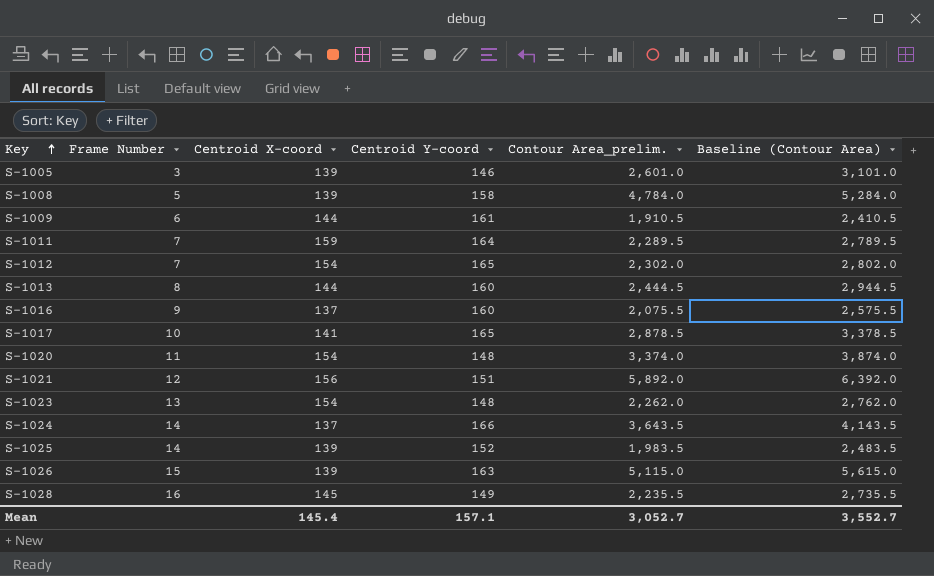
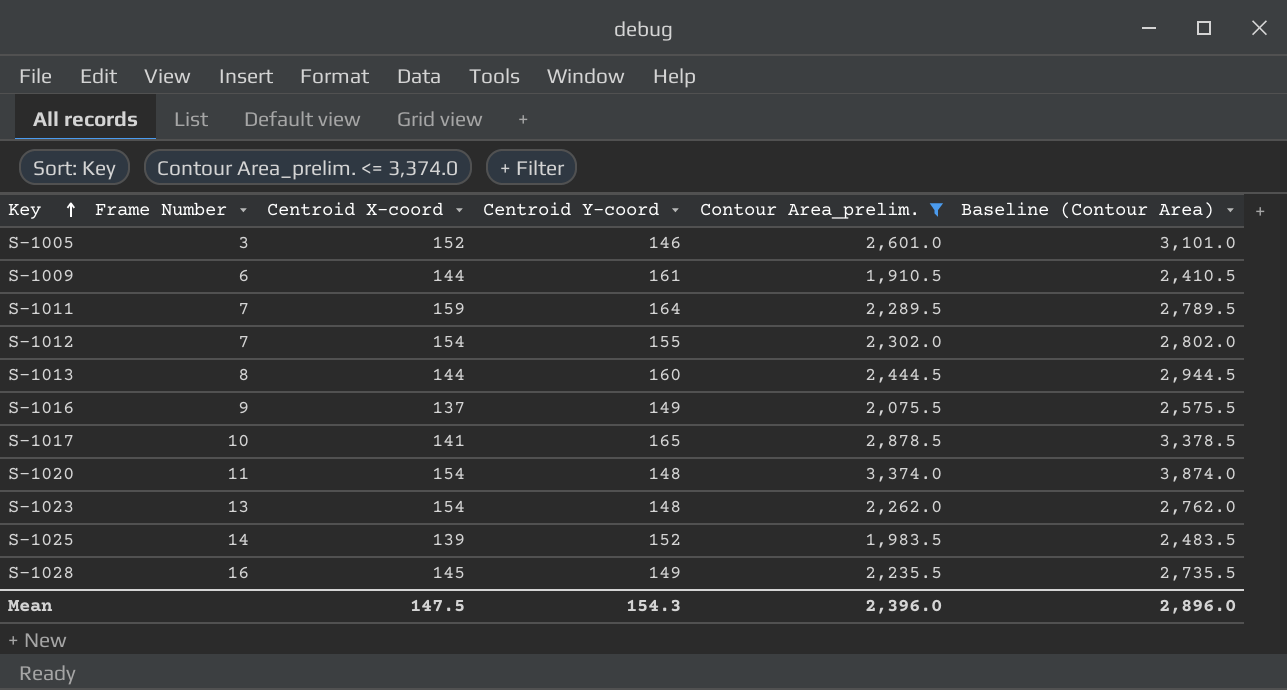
filter: none -> Contour Area_prelim. <= 3,374.0
S-1005 | Centroid X-coord: 139 -> 152
S-1012 | Centroid Y-coord: 165 -> 155
S-1016 | Centroid Y-coord: 160 -> 149
Mean | Centroid X-coord: 145.4 -> 147.5
Mean | Centroid Y-coord: 157.1 -> 154.3
Mean | Contour Area_prelim.: 3,052.7 -> 2,396.0
Mean | Baseline (Contour Area): 3,552.7 -> 2,896.0

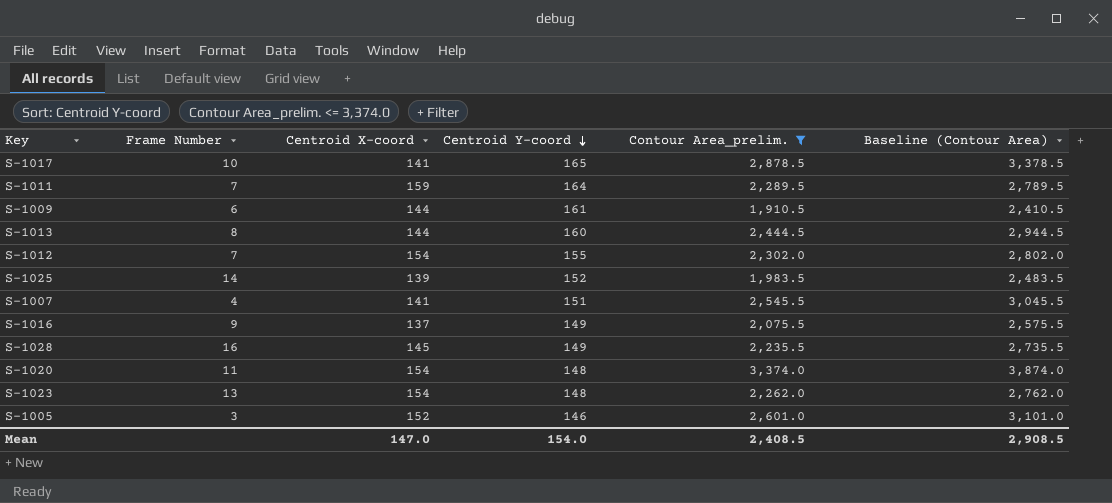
row order: Key ascending -> Centroid Y-coord descending
row S-1007: none -> 4 | 141 | 151 | 2,545.5 | 3,045.5
Mean | Centroid X-coord: 147.5 -> 147.0
Mean | Centroid Y-coord: 154.3 -> 154.0
Mean | Contour Area_prelim.: 2,396.0 -> 2,408.5
Mean | Baseline (Contour Area): 2,896.0 -> 2,908.5

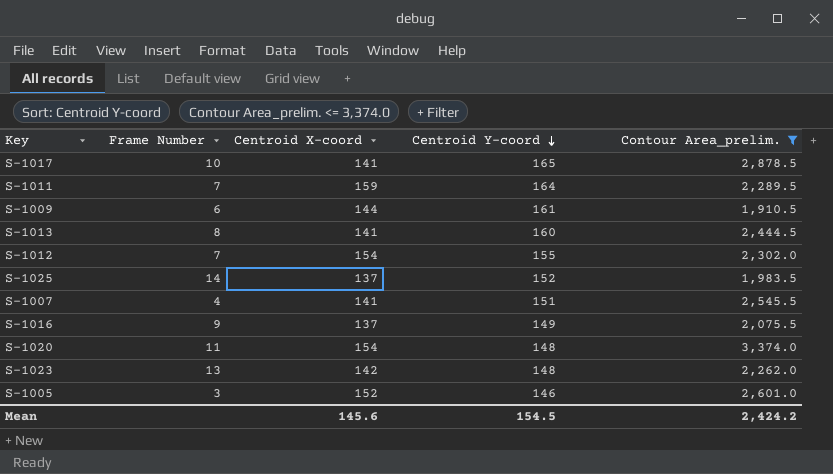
column Baseline (Contour Area) | formula: [Contour Area_prelim.] + 500 -> none
row S-1028: 16 | 145 | 149 | 2,235.5 | 2,735.5 -> none
S-1013 | Centroid X-coord: 144 -> 141
S-1025 | Centroid X-coord: 139 -> 137
S-1023 | Centroid X-coord: 154 -> 142
Mean | Centroid X-coord: 147.0 -> 145.6
Mean | Centroid Y-coord: 154.0 -> 154.5
Mean | Contour Area_prelim.: 2,408.5 -> 2,424.2

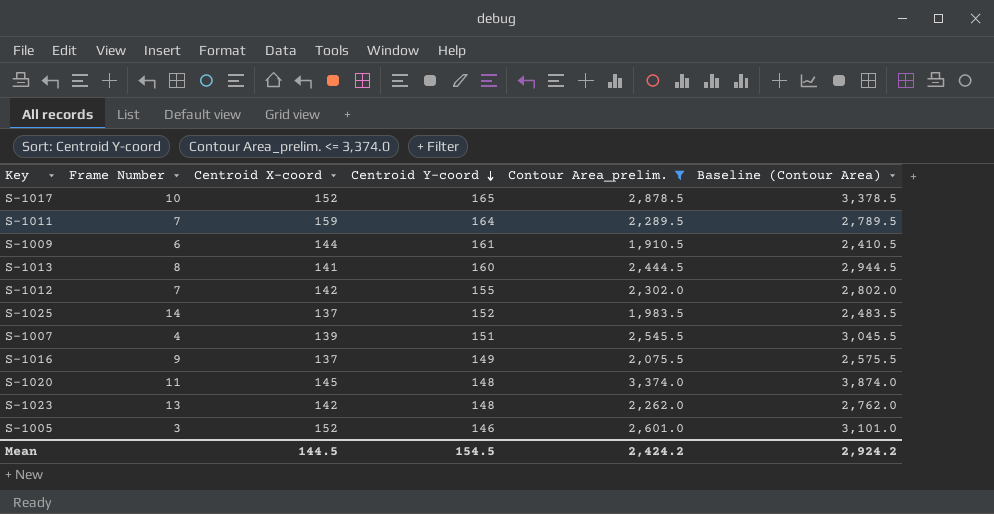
column Baseline (Contour Area) | formula: none -> [Contour Area_prelim.] + 500
S-1017 | Centroid X-coord: 141 -> 152
S-1012 | Centroid X-coord: 154 -> 142
S-1007 | Centroid X-coord: 141 -> 139
S-1020 | Centroid X-coord: 154 -> 145
Mean | Centroid X-coord: 145.6 -> 144.5

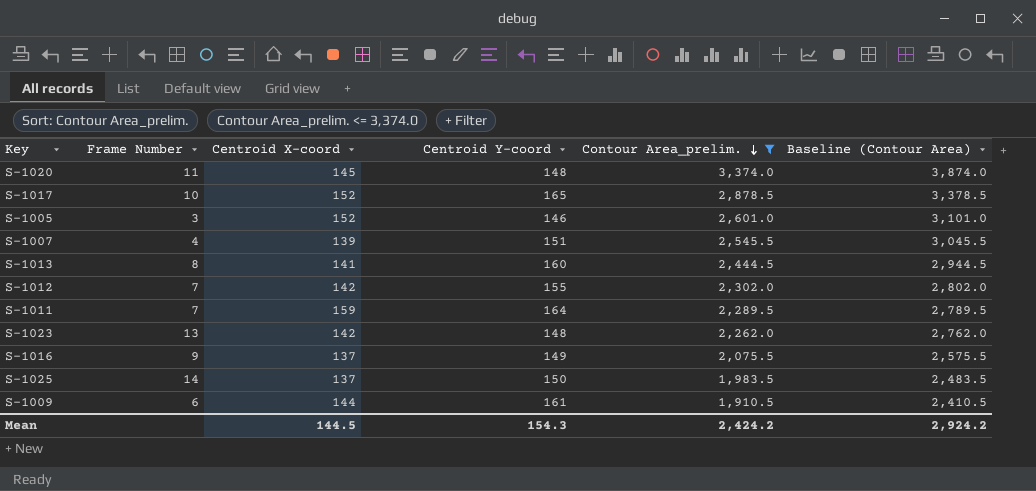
row order: Centroid Y-coord descending -> Contour Area_prelim. descending
S-1025 | Centroid Y-coord: 152 -> 150
Mean | Centroid Y-coord: 154.5 -> 154.3

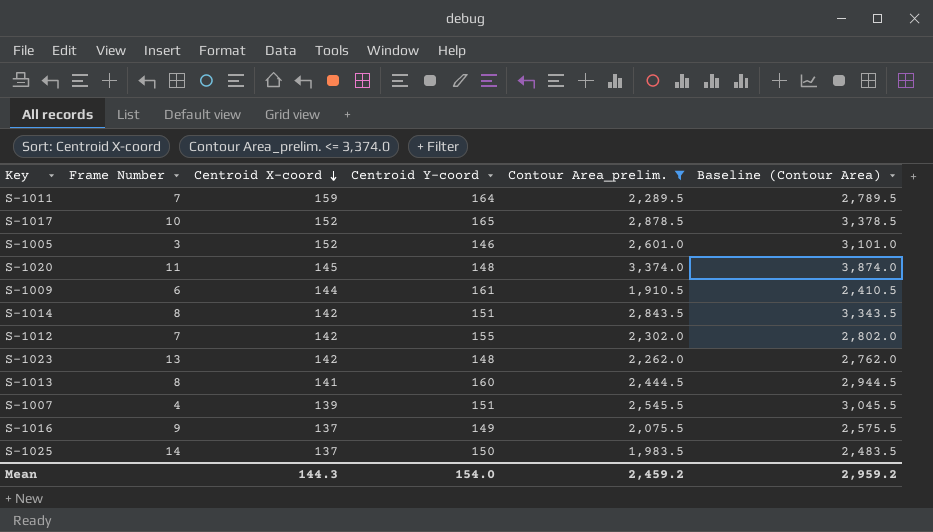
row order: Contour Area_prelim. descending -> Centroid X-coord descending
row S-1014: none -> 8 | 142 | 151 | 2,843.5 | 3,343.5
Mean | Centroid X-coord: 144.5 -> 144.3
Mean | Centroid Y-coord: 154.3 -> 154.0
Mean | Contour Area_prelim.: 2,424.2 -> 2,459.2
Mean | Baseline (Contour Area): 2,924.2 -> 2,959.2

